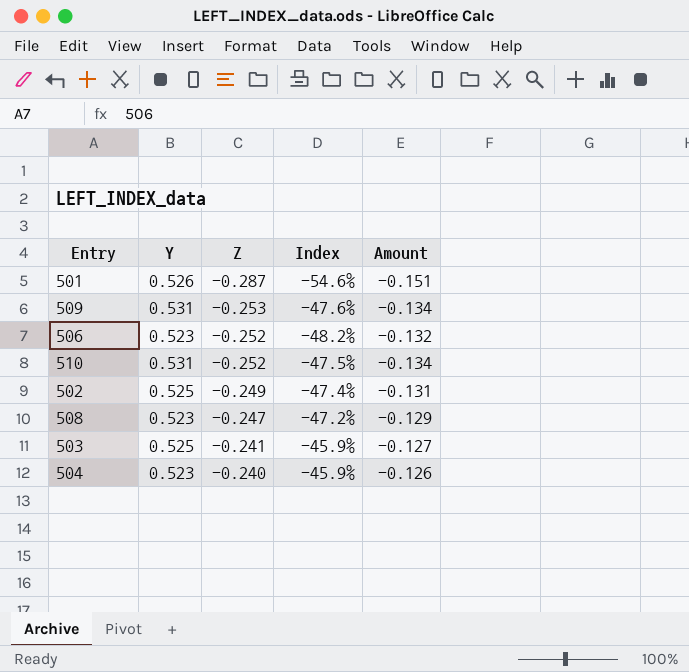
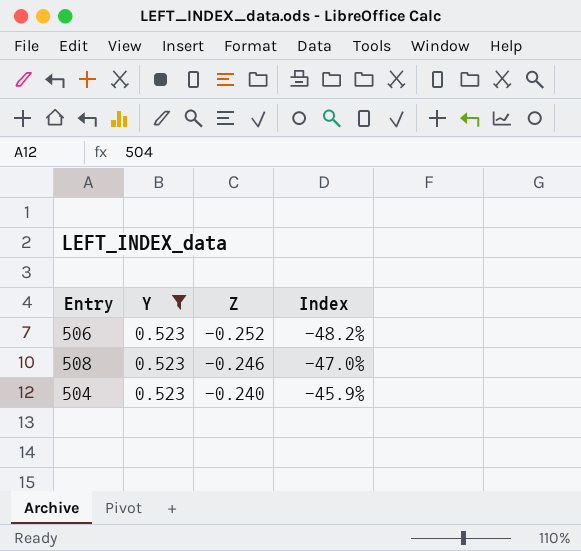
filter: none -> Y = 0.523
column Amount | formula: [Y] * [Z] -> none
508 | Z: -0.247 -> -0.246
508 | Index: -47.2% -> -47.0%

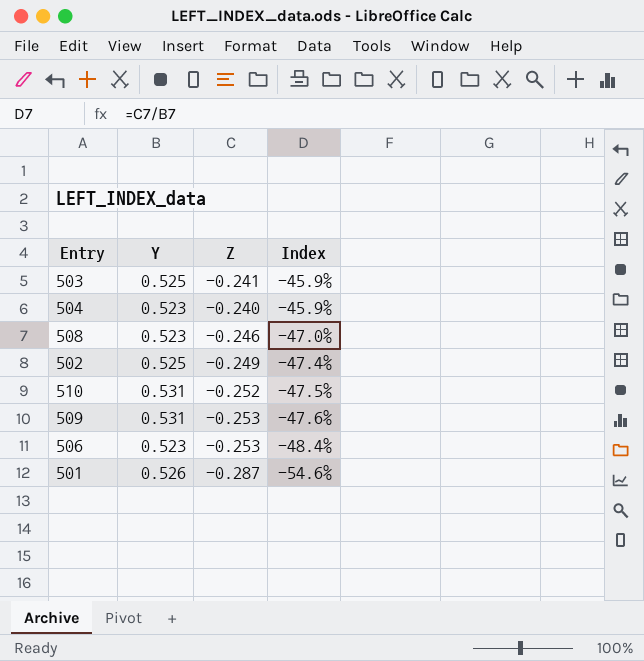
filter: Y = 0.523 -> none
row order: Z ascending -> Index descending
506 | Z: -0.252 -> -0.253
506 | Index: -48.2% -> -48.4%

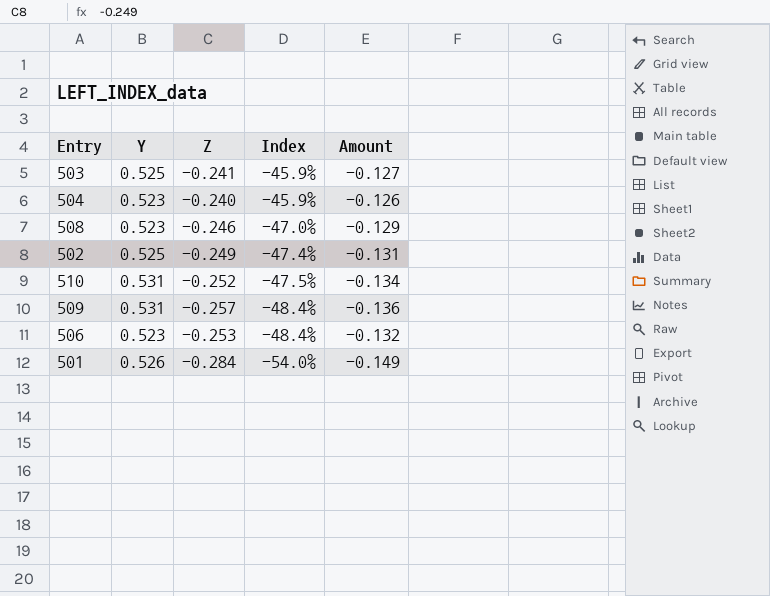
column Amount | formula: none -> [Y] * [Z]
509 | Z: -0.253 -> -0.257
509 | Index: -47.6% -> -48.4%
501 | Z: -0.287 -> -0.284
501 | Index: -54.6% -> -54.0%

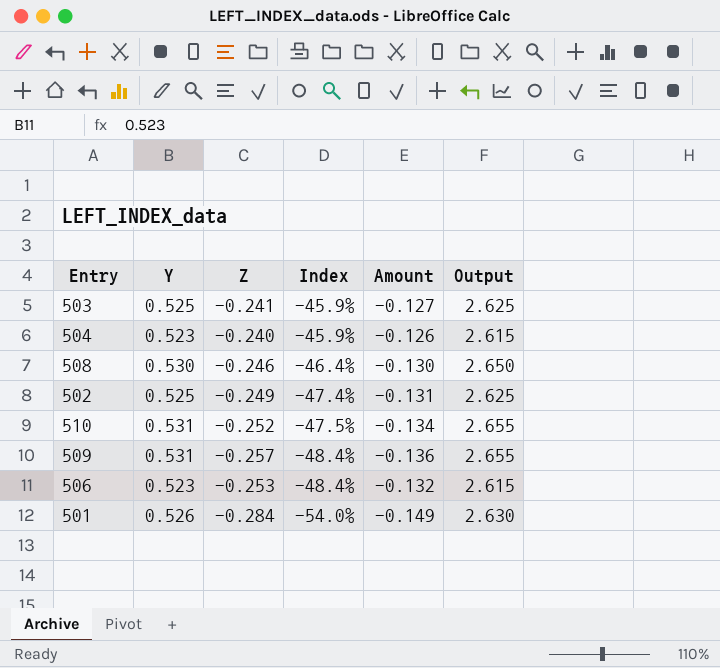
column Output | formula: none -> [Y] * 5
508 | Y: 0.523 -> 0.530
508 | Index: -47.0% -> -46.4%
508 | Amount: -0.129 -> -0.130

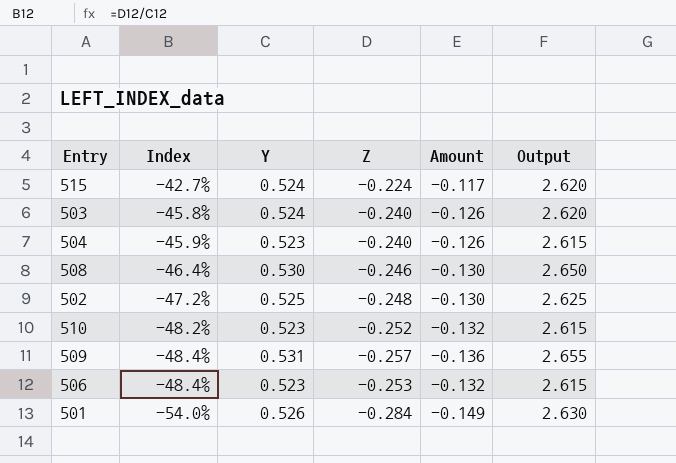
column Index | position: 4 -> 2
row 515: none -> -42.7% | 0.524 | -0.224 | -0.117 | 2.620
503 | Index: -45.9% -> -45.8%
503 | Y: 0.525 -> 0.524
503 | Z: -0.241 -> -0.240
503 | Amount: -0.127 -> -0.126
503 | Output: 2.625 -> 2.620
502 | Index: -47.4% -> -47.2%
502 | Z: -0.249 -> -0.248
502 | Amount: -0.131 -> -0.130
510 | Index: -47.5% -> -48.2%
510 | Y: 0.531 -> 0.523
510 | Amount: -0.134 -> -0.132
510 | Output: 2.655 -> 2.615

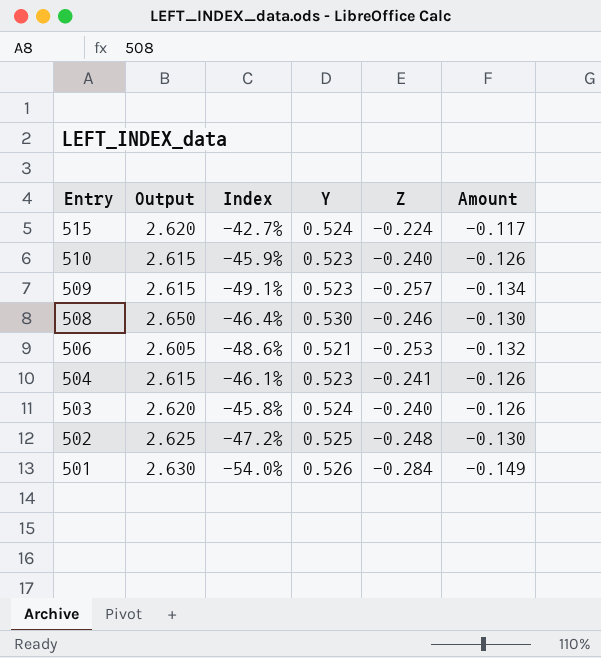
row order: Index descending -> Entry descending
column Output | position: 6 -> 2
510 | Index: -48.2% -> -45.9%
510 | Z: -0.252 -> -0.240
510 | Amount: -0.132 -> -0.126
509 | Output: 2.655 -> 2.615
509 | Index: -48.4% -> -49.1%
509 | Y: 0.531 -> 0.523
509 | Amount: -0.136 -> -0.134
506 | Output: 2.615 -> 2.605
506 | Index: -48.4% -> -48.6%
506 | Y: 0.523 -> 0.521
504 | Index: -45.9% -> -46.1%
504 | Z: -0.240 -> -0.241

